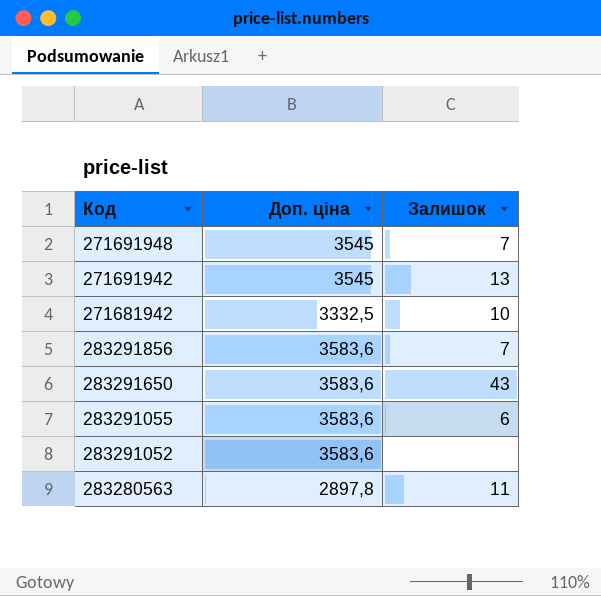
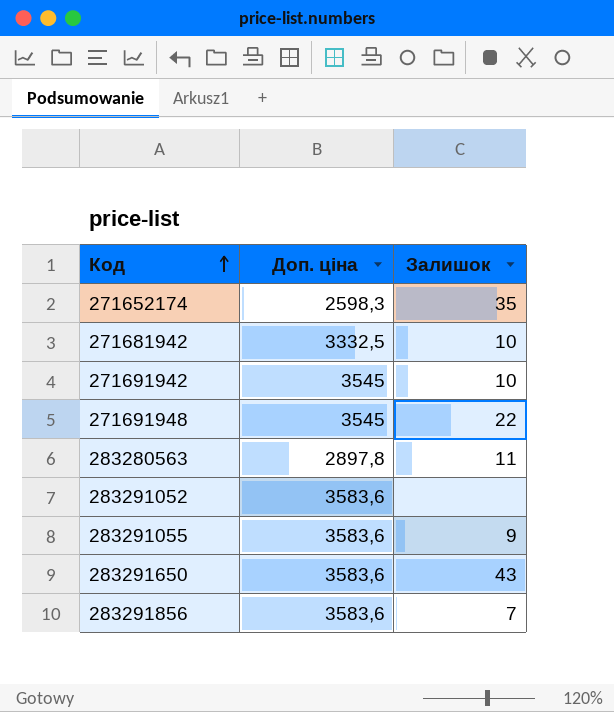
row order: none -> Код ascending
row 271652174: none -> 2598,3 | 35
271691942 | Залишок: 13 -> 10
271691948 | Залишок: 7 -> 22
283291055 | Залишок: 6 -> 9

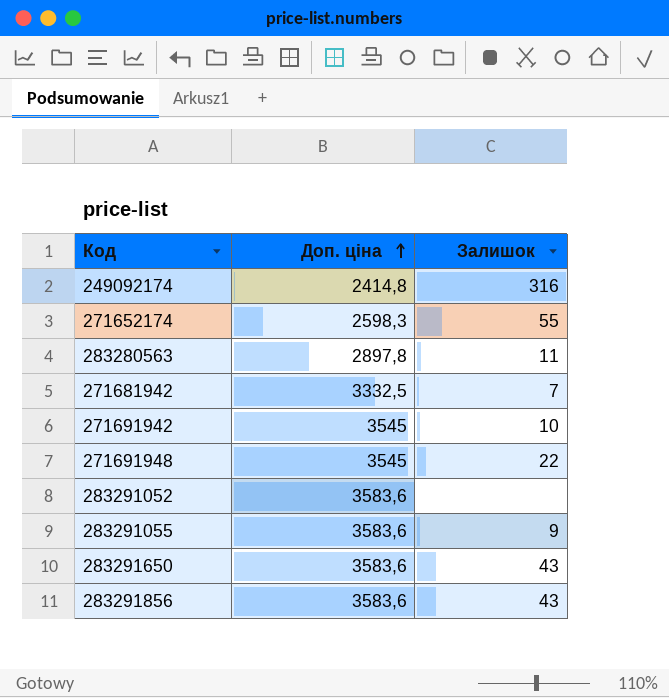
row order: Код ascending -> Доп. ціна ascending
row 249092174: none -> 2414,8 | 316
271652174 | Залишок: 35 -> 55
271681942 | Залишок: 10 -> 7
283291856 | Залишок: 7 -> 43

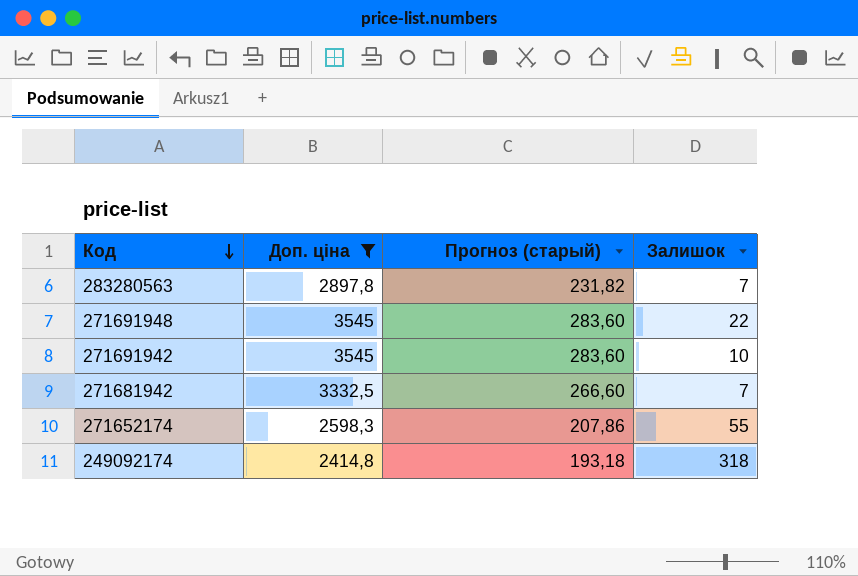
filter: none -> Доп. ціна != 3583,6
row order: Доп. ціна ascending -> Код descending
column Прогноз (старый) | formula: none -> [Доп. ціна] * 0,08
283280563 | Залишок: 11 -> 7
249092174 | Залишок: 316 -> 318

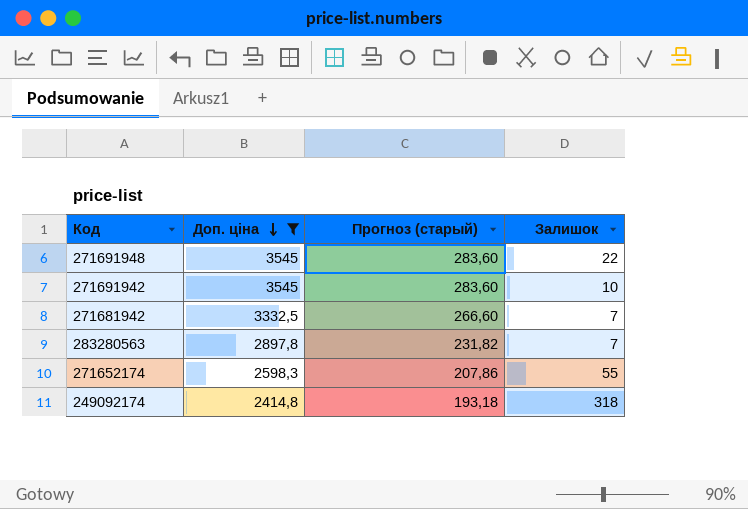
row order: Код descending -> Доп. ціна descending

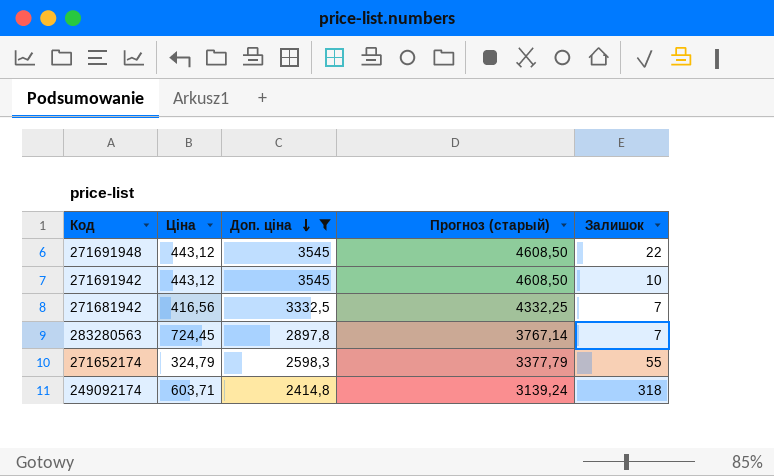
column Ціна | position: none -> 2
column Прогноз (старый) | formula: [Доп. ціна] * 0,08 -> [Доп. ціна] * 1,3

